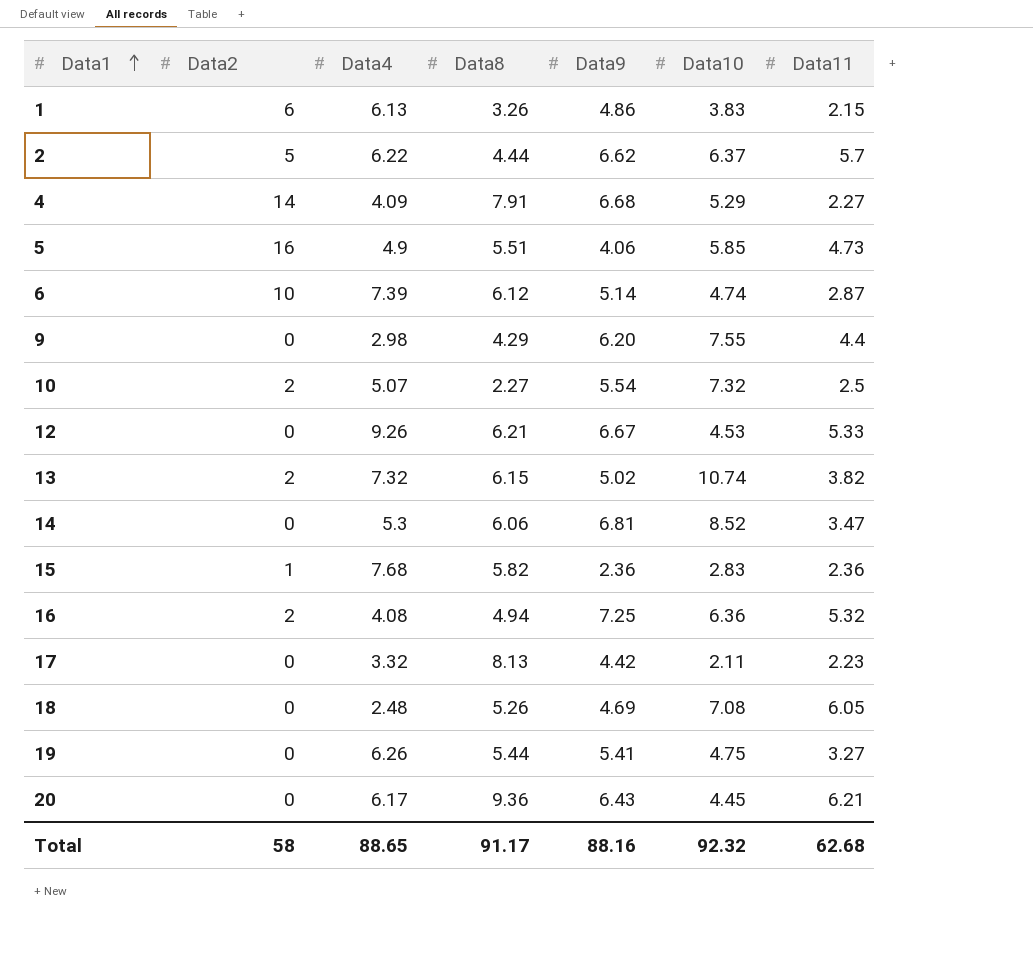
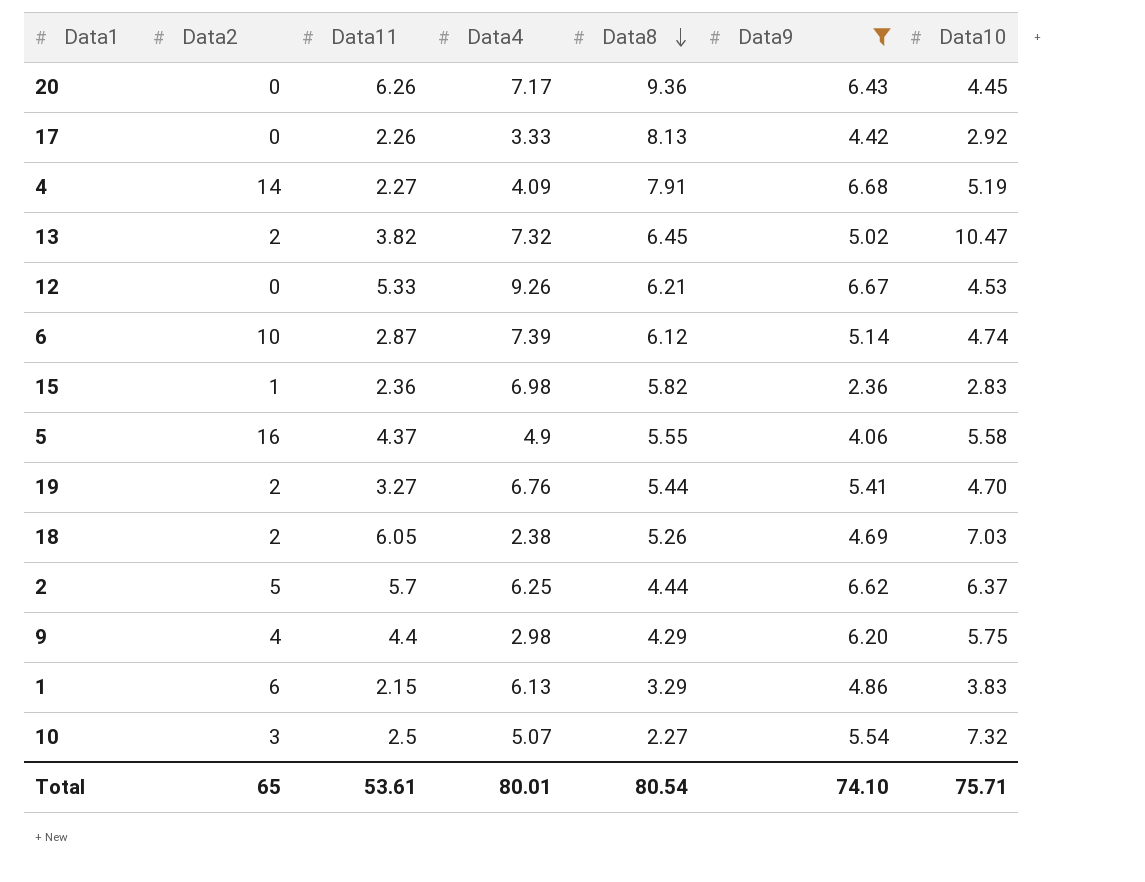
filter: none -> Data9 <= 6.68
row order: Data1 ascending -> Data8 descending
column Data11 | position: 7 -> 3
20 | Data11: 6.21 -> 6.26
20 | Data4: 6.17 -> 7.17
17 | Data11: 2.23 -> 2.26
17 | Data4: 3.32 -> 3.33
17 | Data10: 2.11 -> 2.92
4 | Data10: 5.29 -> 5.19
13 | Data8: 6.15 -> 6.45
13 | Data10: 10.74 -> 10.47
15 | Data4: 7.68 -> 6.98
5 | Data11: 4.73 -> 4.37
5 | Data8: 5.51 -> 5.55
5 | Data10: 5.85 -> 5.58
19 | Data2: 0 -> 2
19 | Data4: 6.26 -> 6.76
19 | Data10: 4.75 -> 4.70
18 | Data2: 0 -> 2
18 | Data4: 2.48 -> 2.38
18 | Data10: 7.08 -> 7.03
2 | Data4: 6.22 -> 6.25
9 | Data2: 0 -> 4
9 | Data10: 7.55 -> 5.75
1 | Data8: 3.26 -> 3.29
10 | Data2: 2 -> 3
Total | Data2: 58 -> 65
Total | Data11: 62.68 -> 53.61
Total | Data4: 88.65 -> 80.01
Total | Data8: 91.17 -> 80.54
Total | Data9: 88.16 -> 74.10
Total | Data10: 92.32 -> 75.71

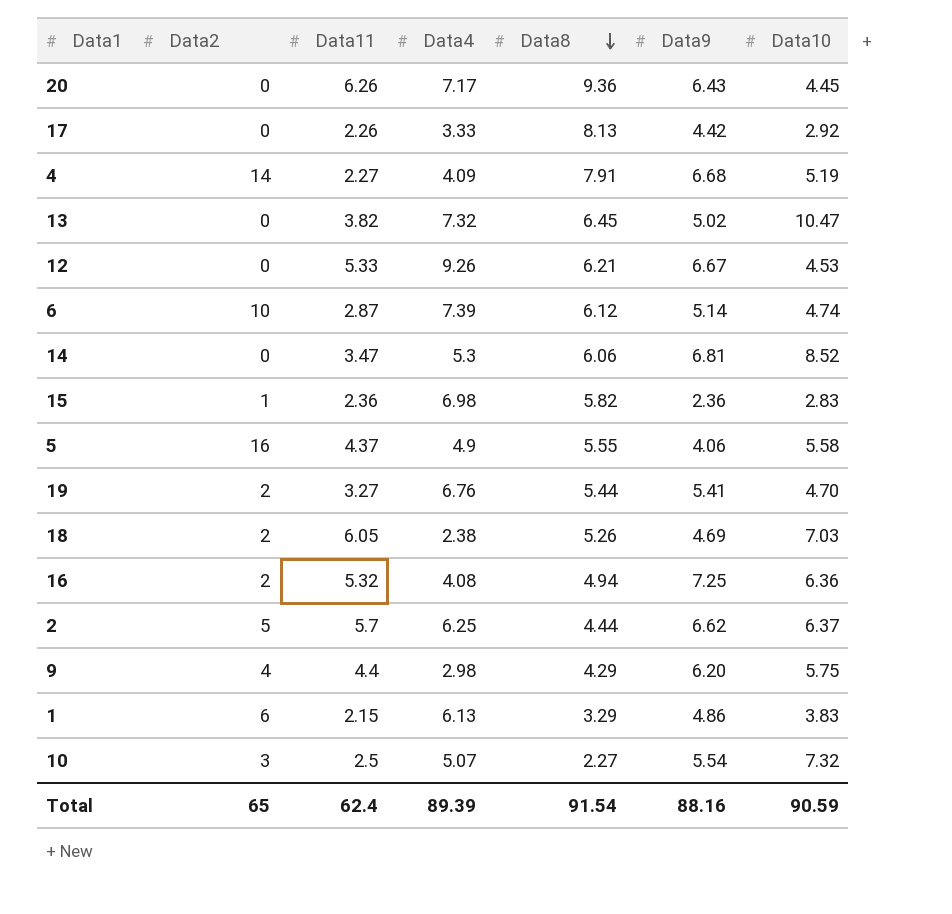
filter: Data9 <= 6.68 -> none
13 | Data2: 2 -> 0
Total | Data11: 53.61 -> 62.4
Total | Data4: 80.01 -> 89.39
Total | Data8: 80.54 -> 91.54
Total | Data9: 74.10 -> 88.16
Total | Data10: 75.71 -> 90.59

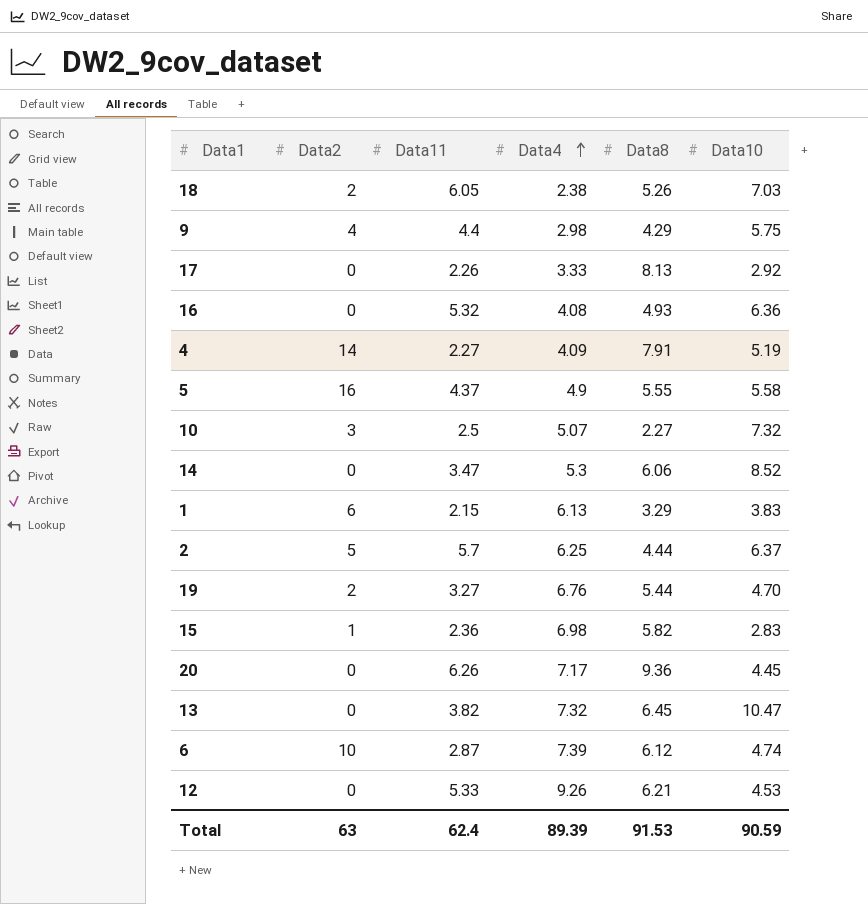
row order: Data8 descending -> Data4 ascending
column Data9 | position: 6 -> none
16 | Data2: 2 -> 0
16 | Data8: 4.94 -> 4.93
Total | Data2: 65 -> 63
Total | Data8: 91.54 -> 91.53

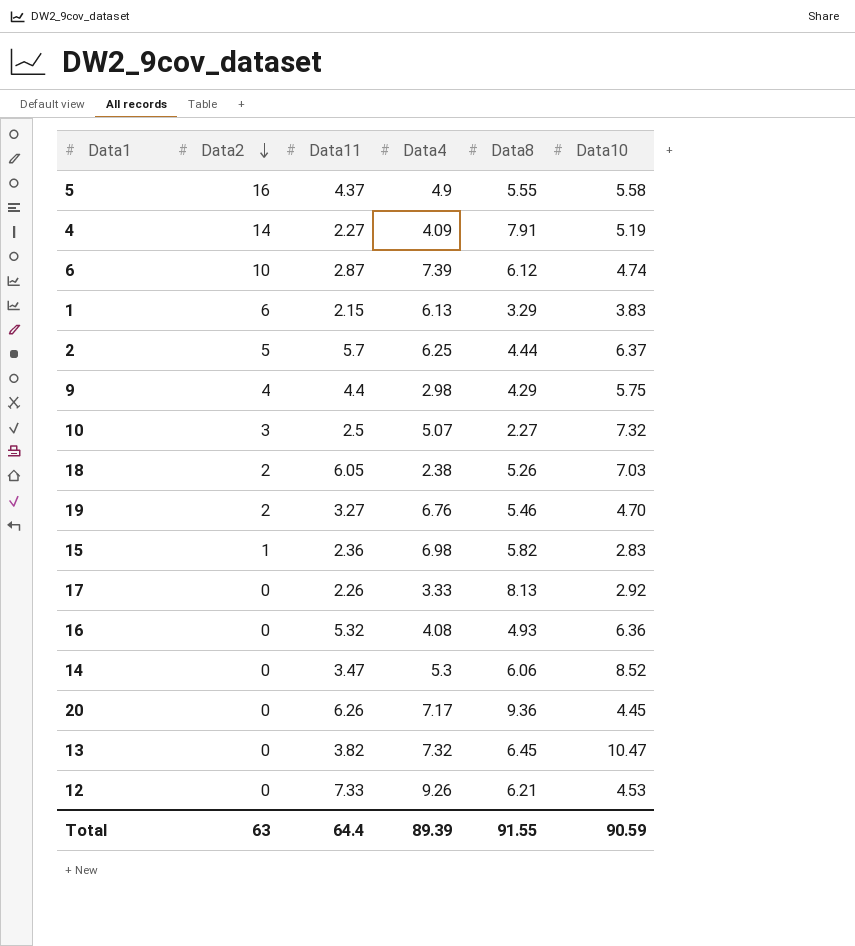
row order: Data4 ascending -> Data2 descending
19 | Data8: 5.44 -> 5.46
12 | Data11: 5.33 -> 7.33
Total | Data11: 62.4 -> 64.4
Total | Data8: 91.53 -> 91.55

